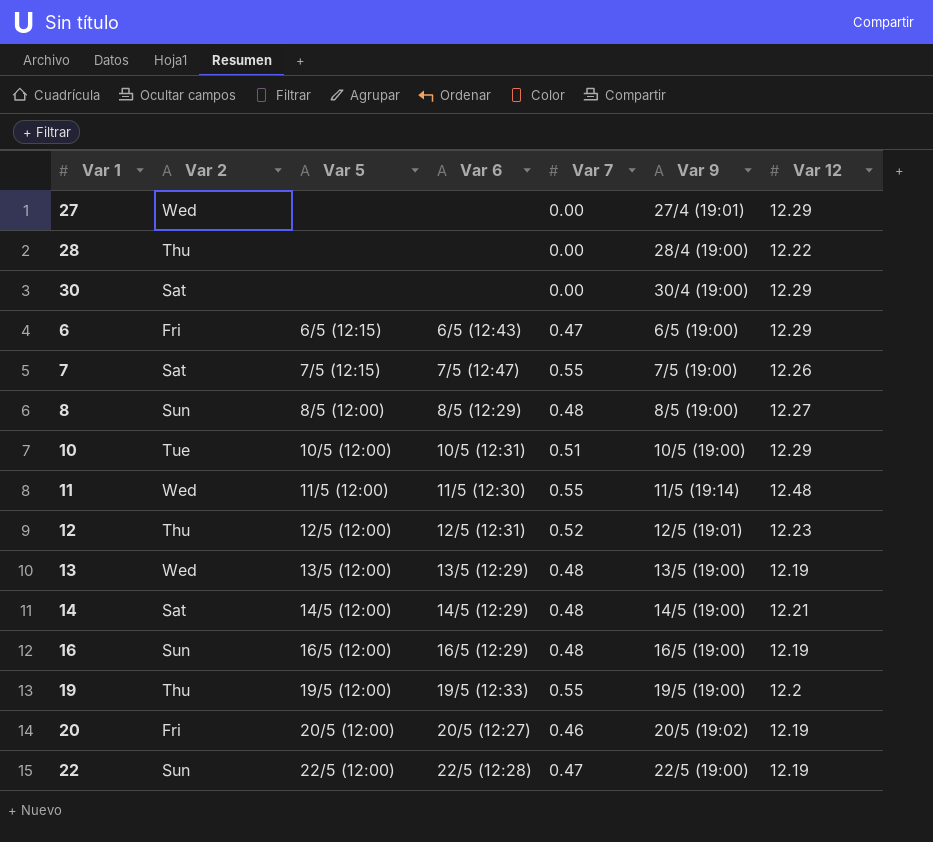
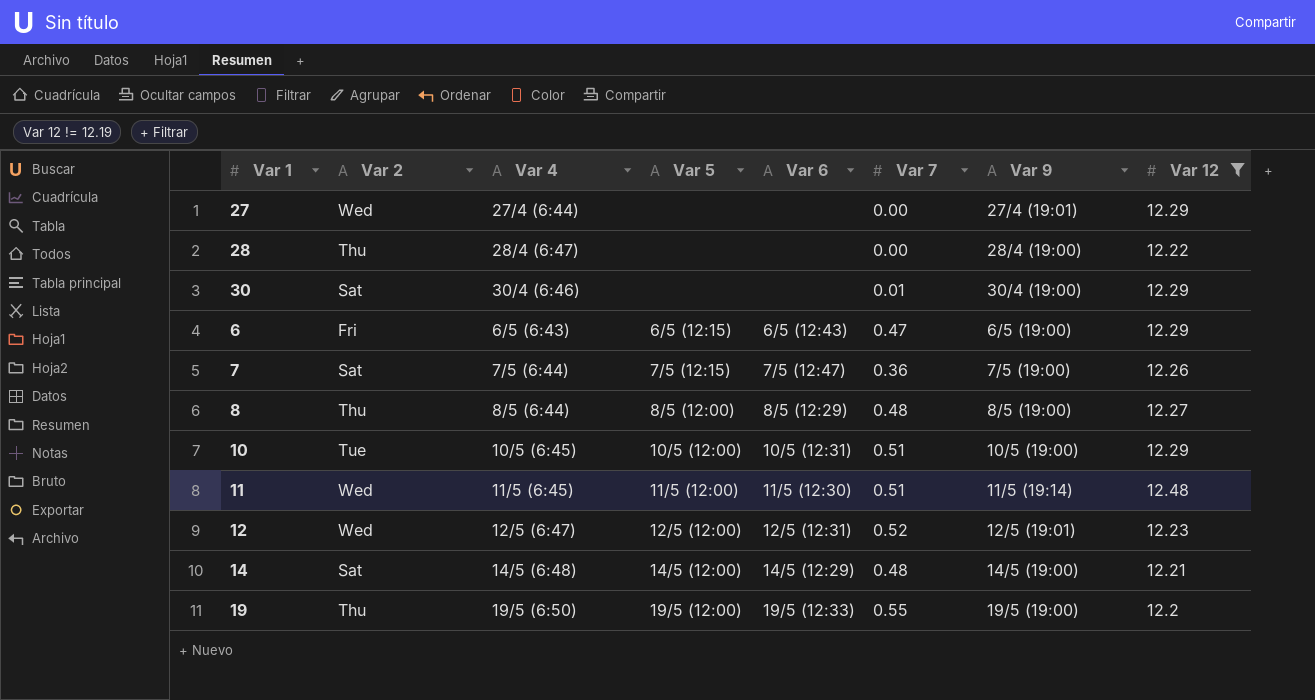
filter: none -> Var 12 != 12.19
column Var 4 | position: none -> 3
30 | Var 7: 0.00 -> 0.01
7 | Var 7: 0.55 -> 0.36
8 | Var 2: Sun -> Thu
11 | Var 7: 0.55 -> 0.51
12 | Var 2: Thu -> Wed

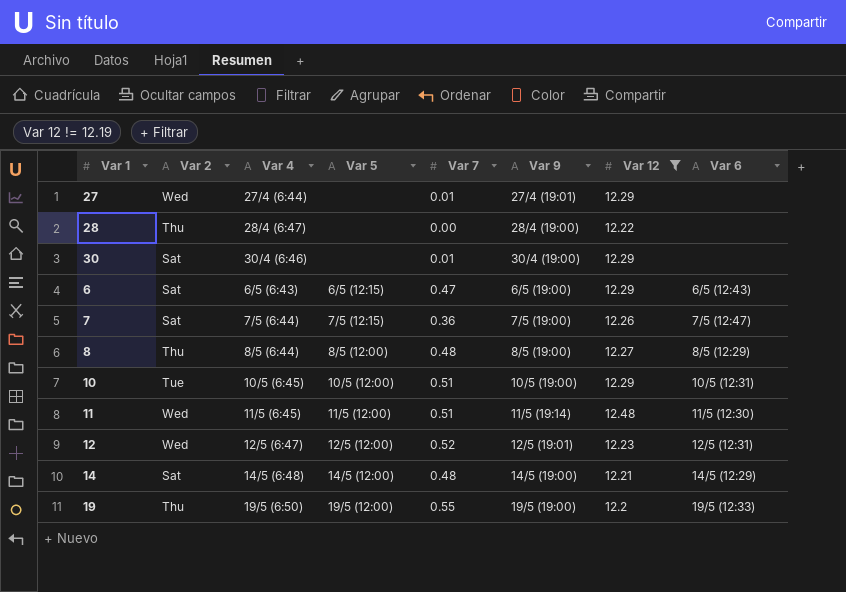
column Var 6 | position: 5 -> 8
27 | Var 7: 0.00 -> 0.01
6 | Var 2: Fri -> Sat

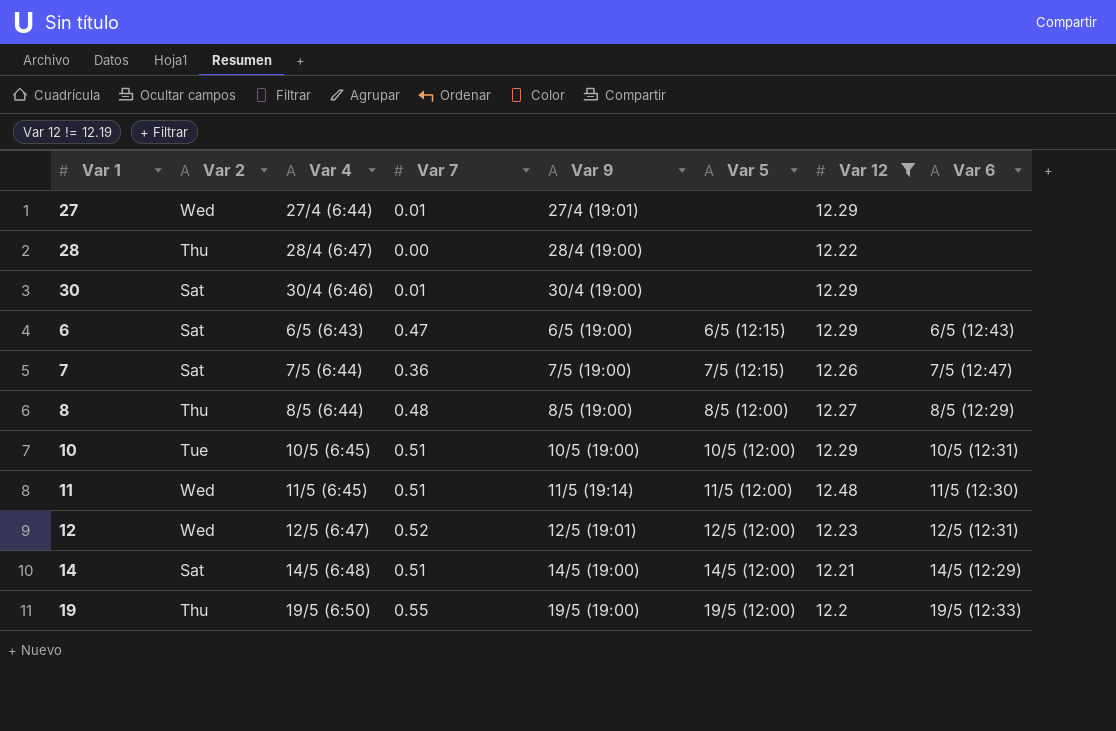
column Var 5 | position: 4 -> 6
14 | Var 7: 0.48 -> 0.51

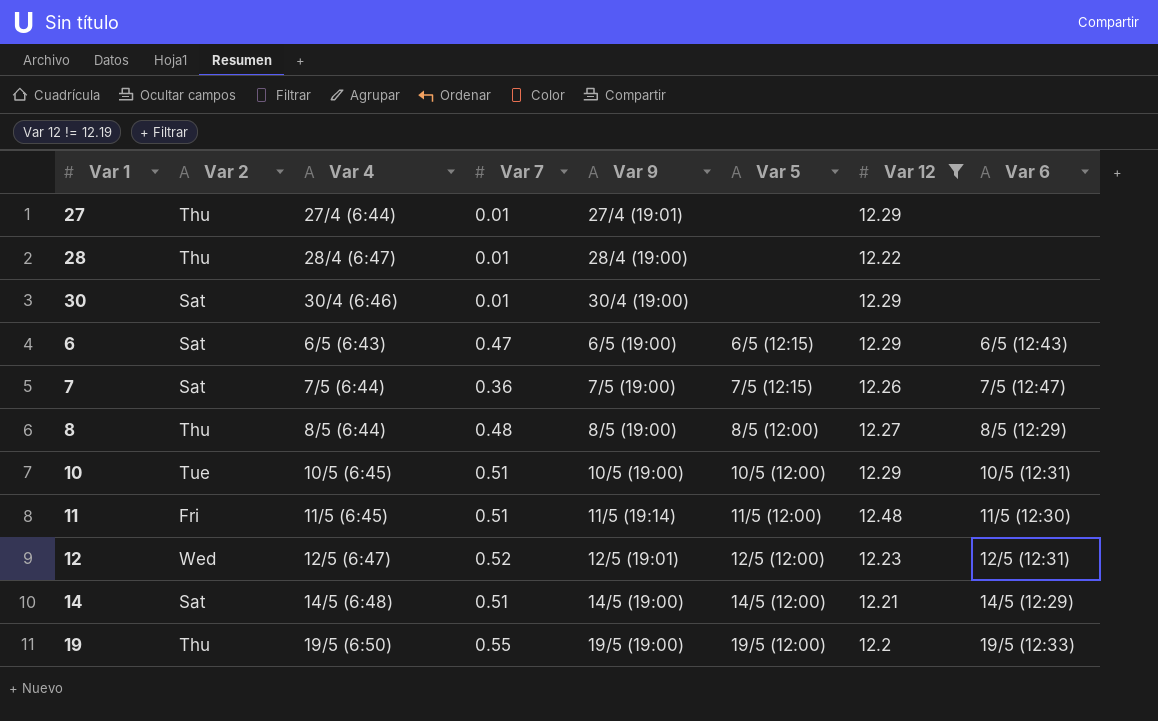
27 | Var 2: Wed -> Thu
28 | Var 7: 0.00 -> 0.01
11 | Var 2: Wed -> Fri

